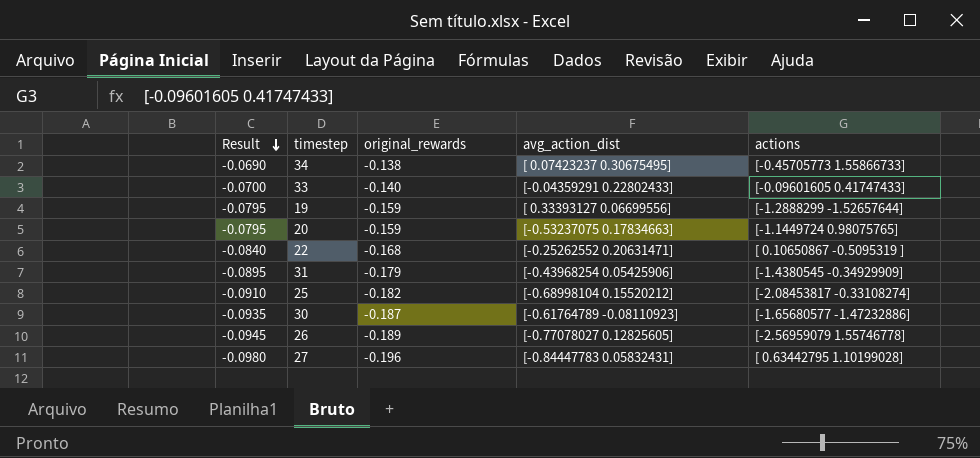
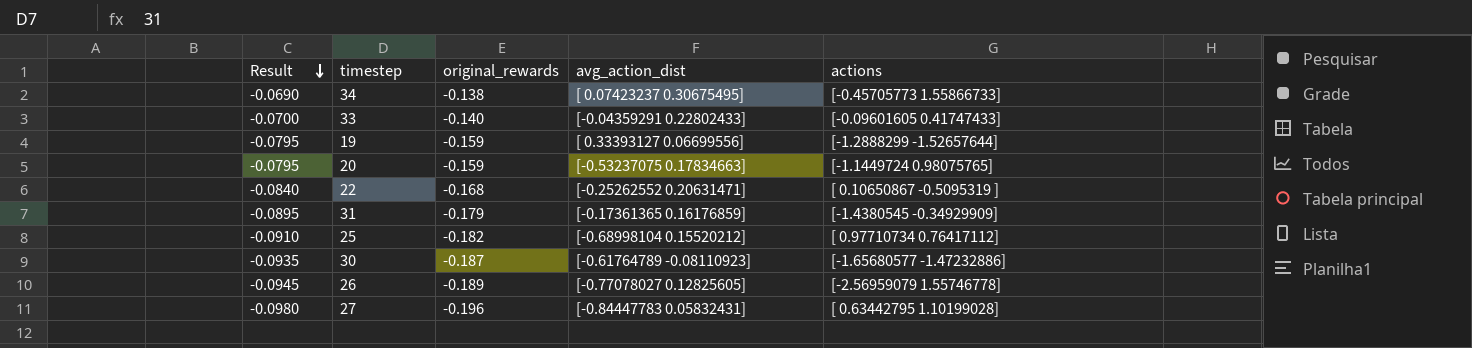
31 | avg_action_dist: [-0.43968254 0.05425906] -> [-0.17361365 0.16176859]
25 | actions: [-2.08453817 -0.33108274] -> [ 0.97710734 0.76417112]

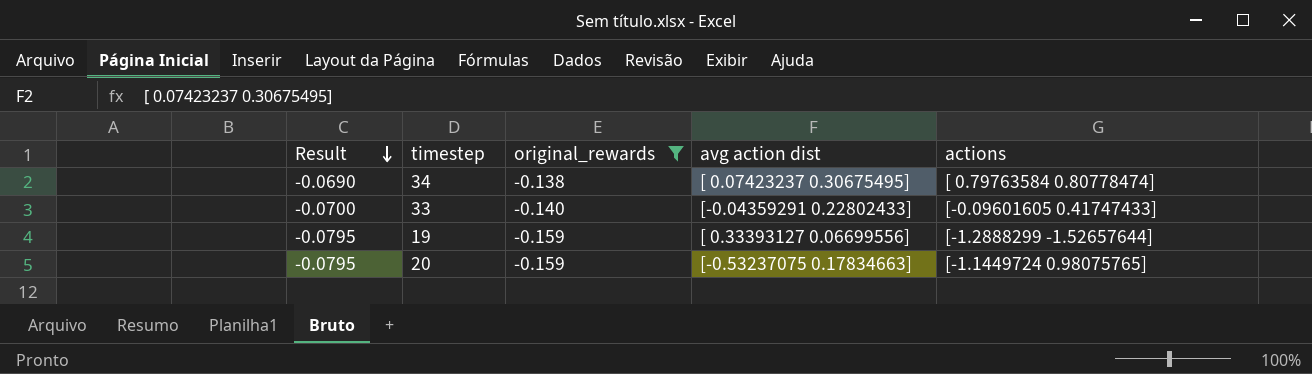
filter: none -> original_rewards >= -0.159
column name: avg_action_dist -> avg action dist
34 | actions: [-0.45705773 1.55866733] -> [ 0.79763584 0.80778474]

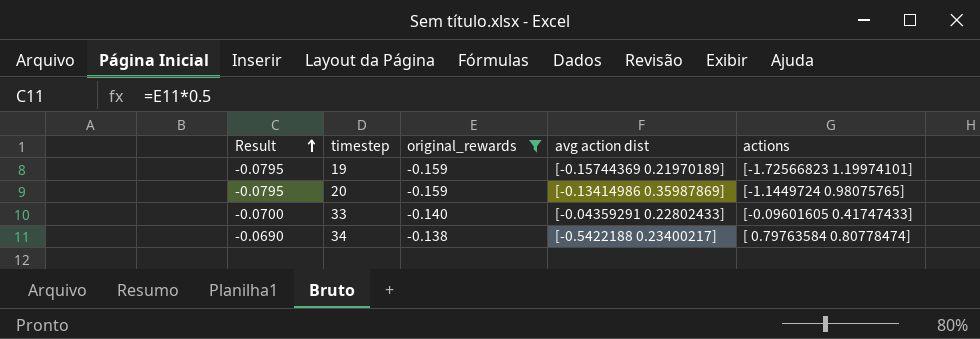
row order: Result descending -> Result ascending
19 | avg action dist: [ 0.33393127 0.06699556] -> [-0.15744369 0.21970189]
19 | actions: [-1.2888299 -1.52657644] -> [-1.72566823 1.19974101]
20 | avg action dist: [-0.53237075 0.17834663] -> [-0.13414986 0.35987869]
34 | avg action dist: [ 0.07423237 0.30675495] -> [-0.5422188 0.23400217]

